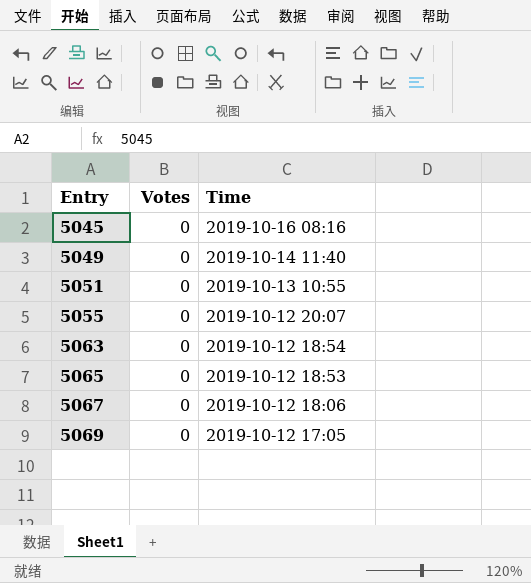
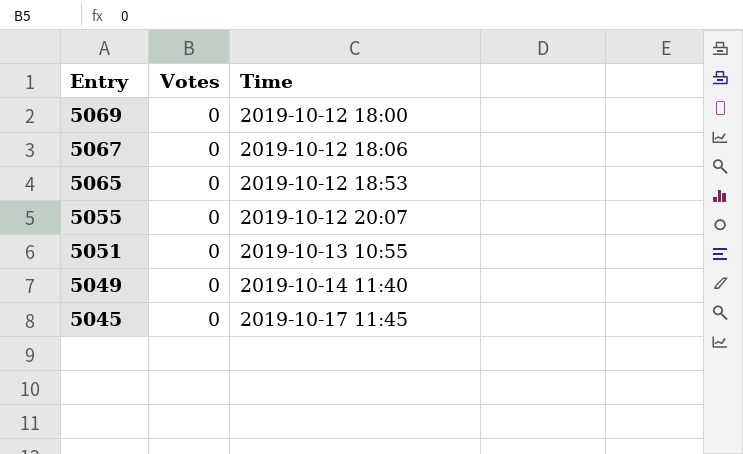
row order: Entry ascending -> Entry descending
row 5063: 0 | 2019-10-12 18:54 -> none
5069 | Time: 2019-10-12 17:05 -> 2019-10-12 18:00
5045 | Time: 2019-10-16 08:16 -> 2019-10-17 11:45

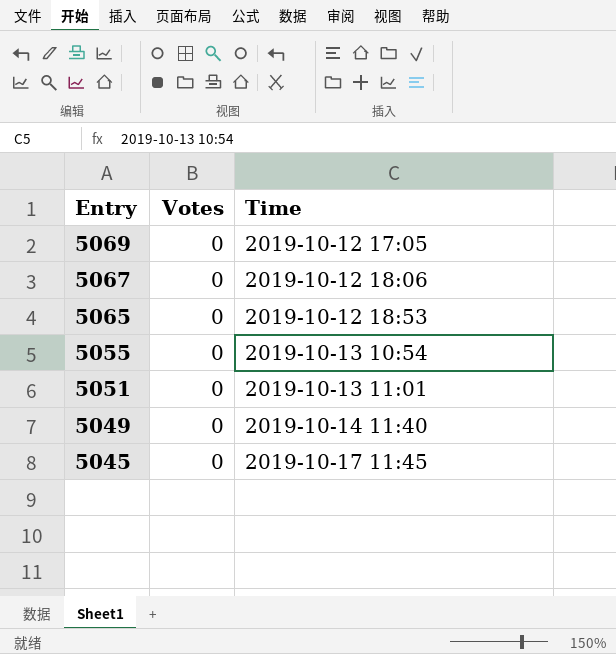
5069 | Time: 2019-10-12 18:00 -> 2019-10-12 17:05
5055 | Time: 2019-10-12 20:07 -> 2019-10-13 10:54
5051 | Time: 2019-10-13 10:55 -> 2019-10-13 11:01

